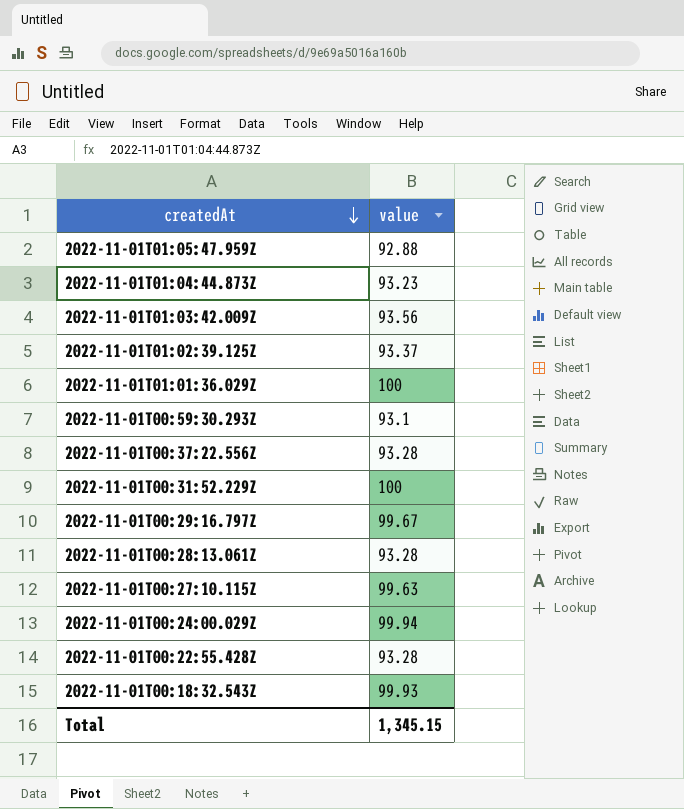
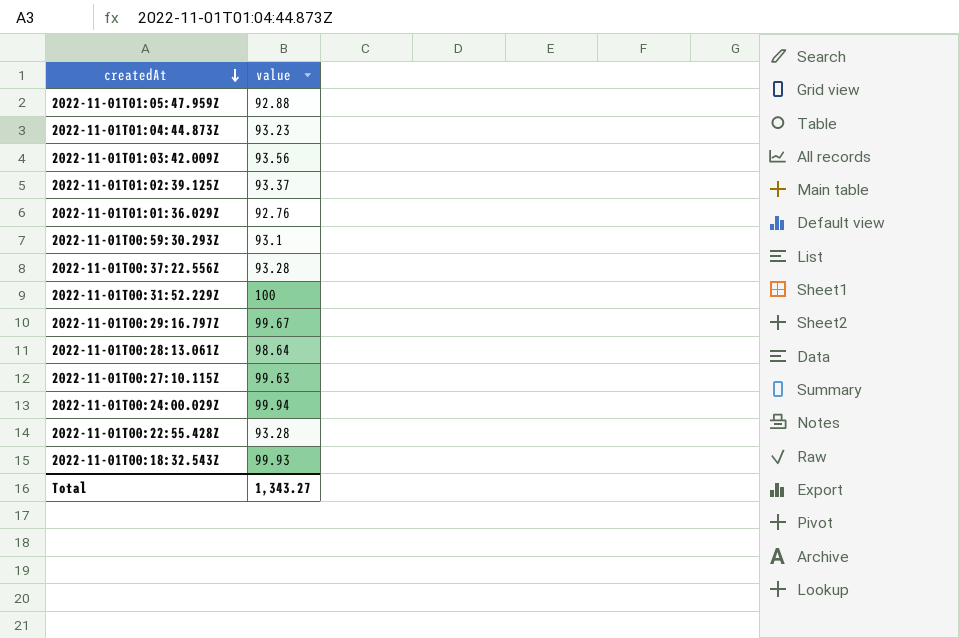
2022-11-01T01:01:36.029Z | value: 100 -> 92.76
2022-11-01T00:28:13.061Z | value: 93.28 -> 98.64
Total | value: 1,345.15 -> 1,343.27

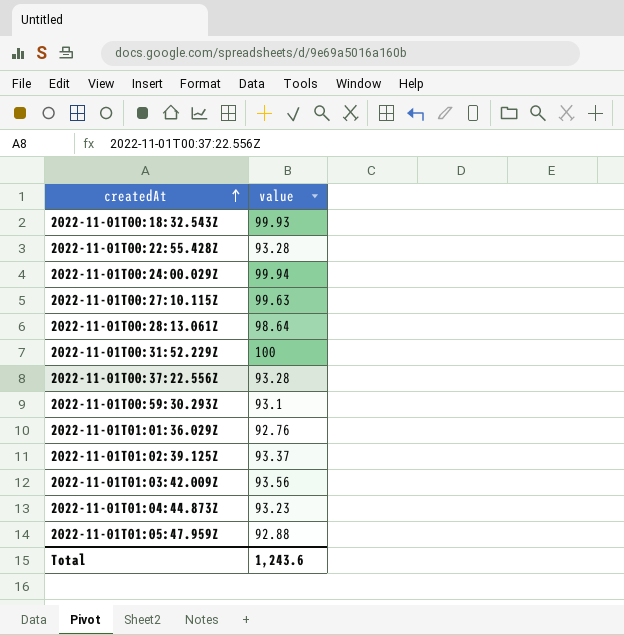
row order: createdAt descending -> createdAt ascending
row 2022-11-01T00:29:16.797Z: 99.67 -> none
Total | value: 1,343.27 -> 1,243.6

